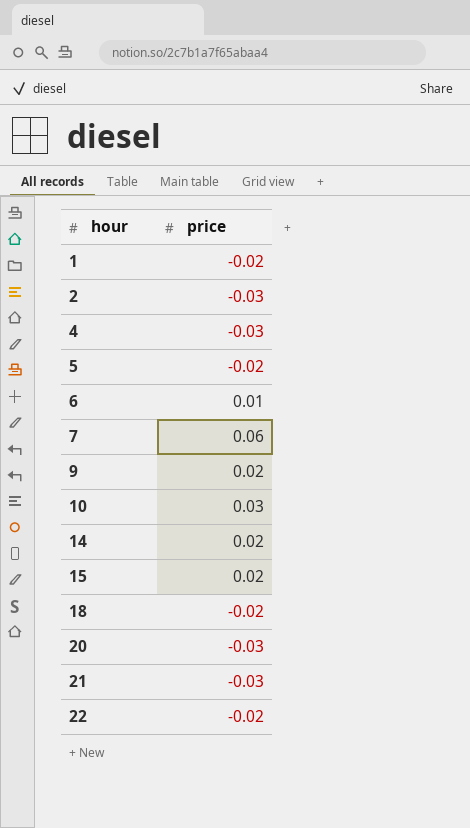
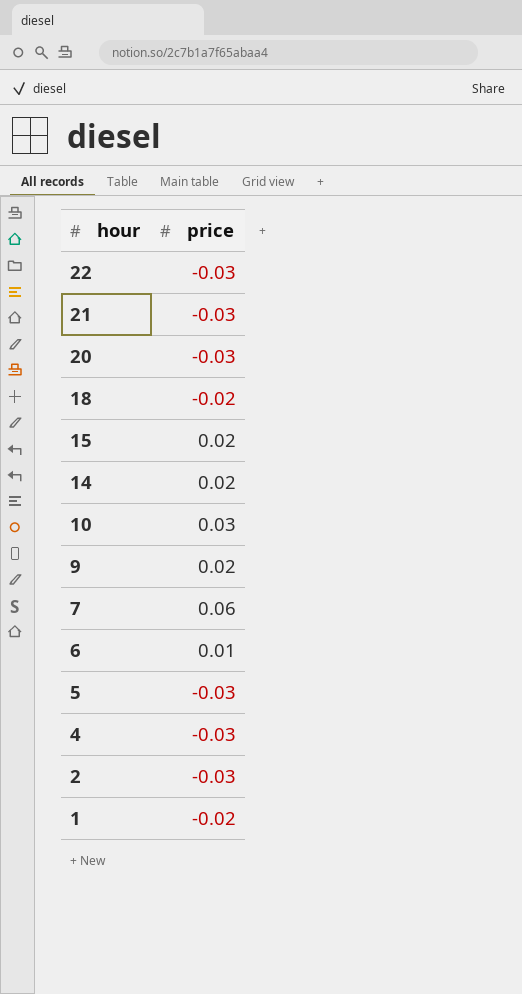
row order: hour ascending -> hour descending
22 | price: -0.02 -> -0.03
5 | price: -0.02 -> -0.03

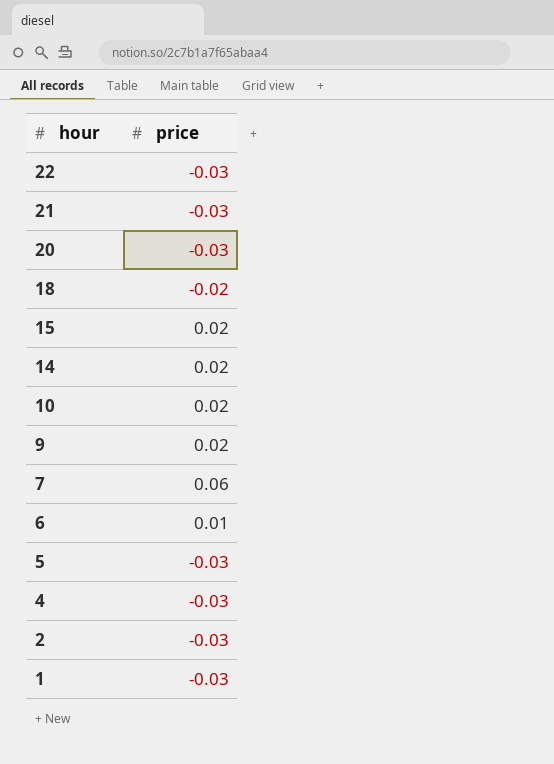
10 | price: 0.03 -> 0.02
1 | price: -0.02 -> -0.03

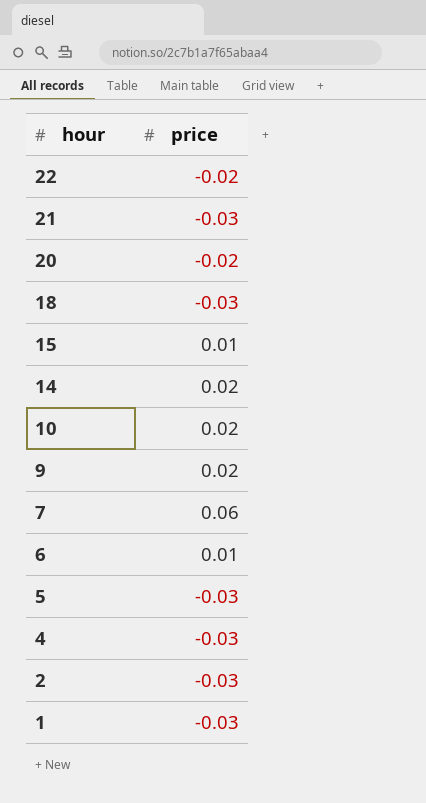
22 | price: -0.03 -> -0.02
20 | price: -0.03 -> -0.02
18 | price: -0.02 -> -0.03
15 | price: 0.02 -> 0.01

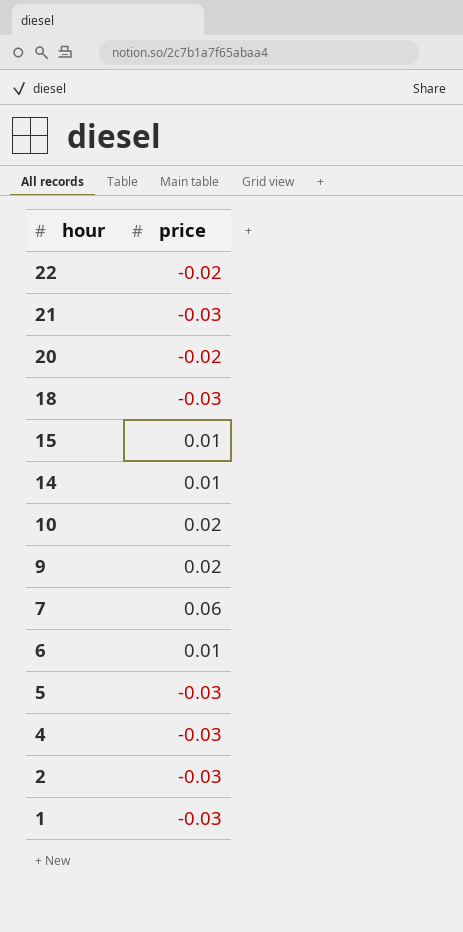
14 | price: 0.02 -> 0.01

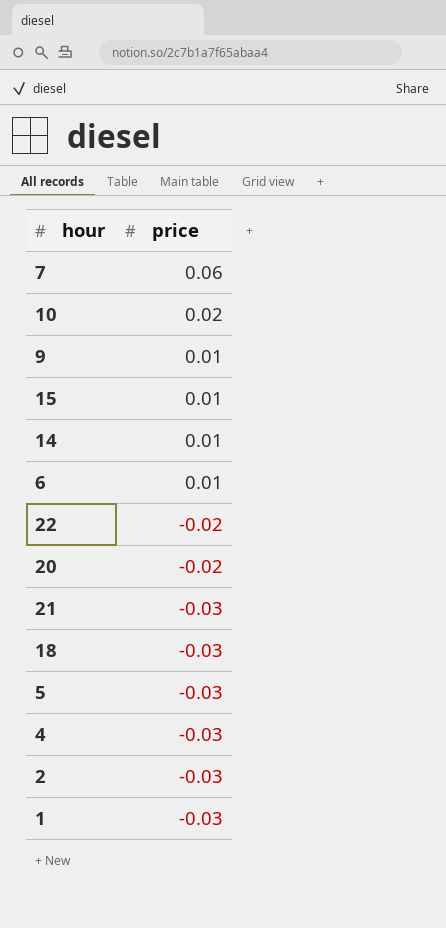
row order: hour descending -> price descending
9 | price: 0.02 -> 0.01

